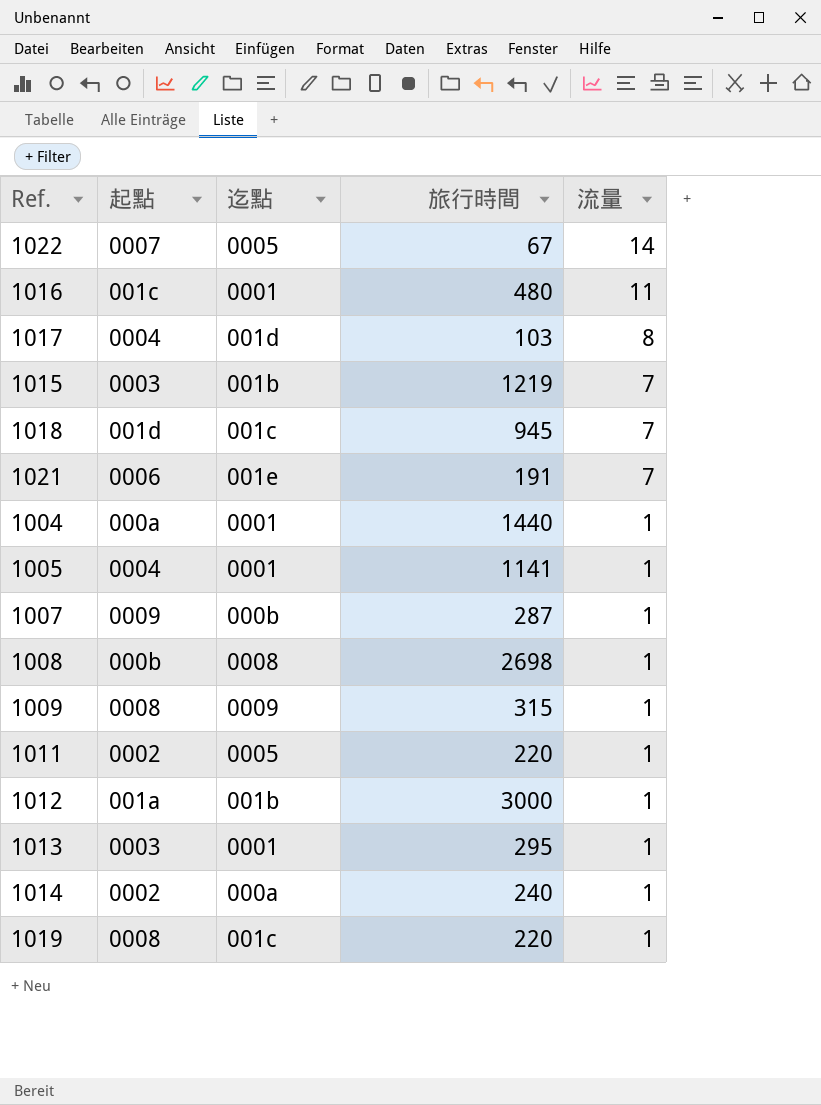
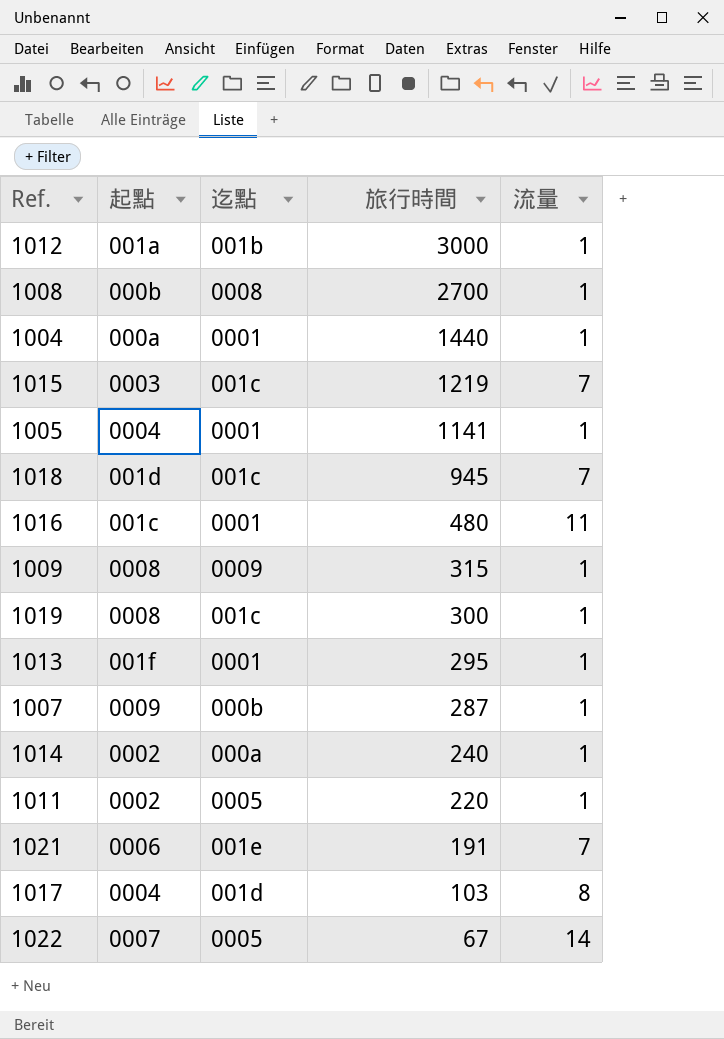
row order: 流量 descending -> 旅行時間 descending
1008 | 旅行時間: 2698 -> 2700
1015 | 迄點: 001b -> 001c
1019 | 旅行時間: 220 -> 300
1013 | 起點: 0003 -> 001f

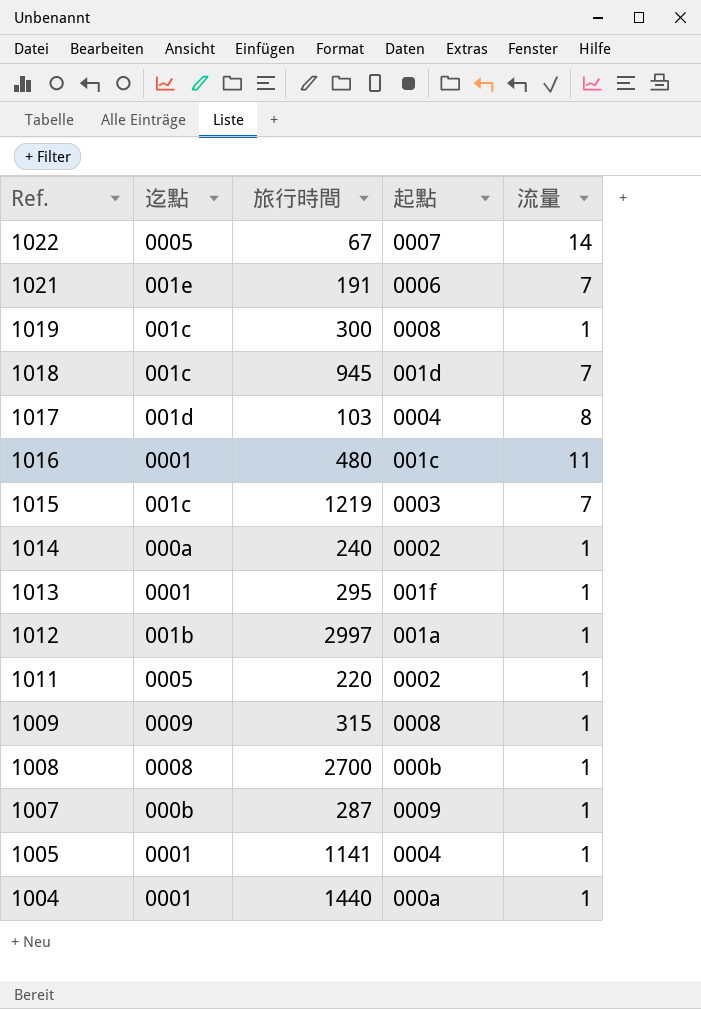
row order: 旅行時間 descending -> Ref. descending
column 起點 | position: 2 -> 4
1012 | 旅行時間: 3000 -> 2997

